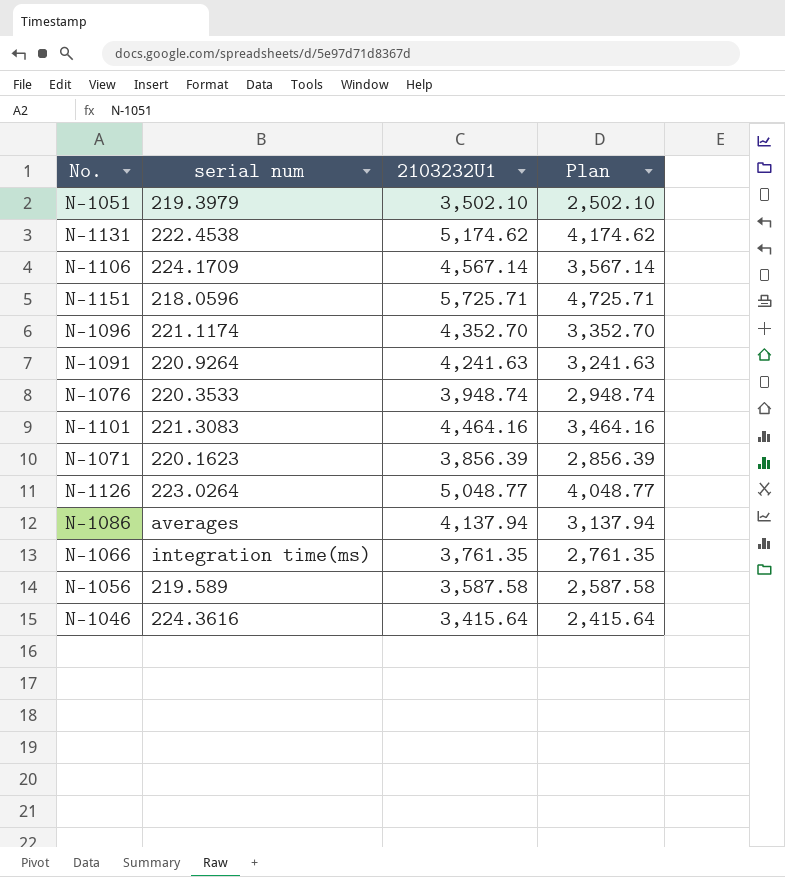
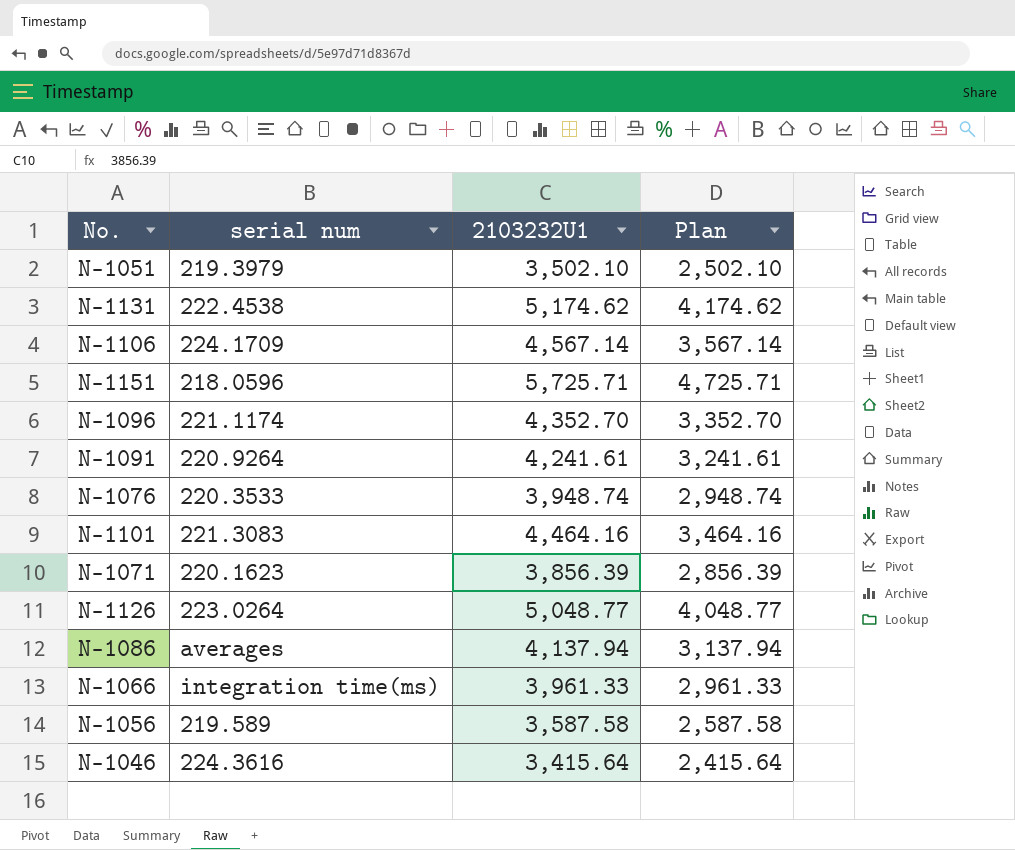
N-1091 | 2103232U1: 4,241.63 -> 4,241.61
N-1091 | Plan: 3,241.63 -> 3,241.61
N-1066 | 2103232U1: 3,761.35 -> 3,961.33
N-1066 | Plan: 2,761.35 -> 2,961.33

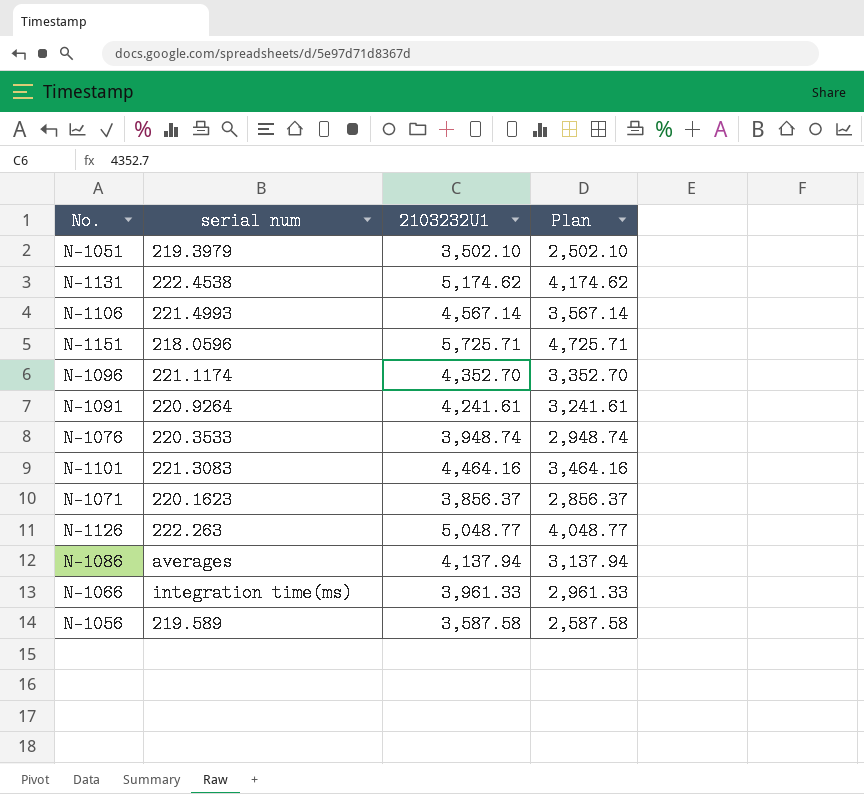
row N-1046: 224.3616 | 3,415.64 | 2,415.64 -> none
N-1106 | serial num: 224.1709 -> 221.4993
N-1071 | 2103232U1: 3,856.39 -> 3,856.37
N-1071 | Plan: 2,856.39 -> 2,856.37
N-1126 | serial num: 223.0264 -> 222.263

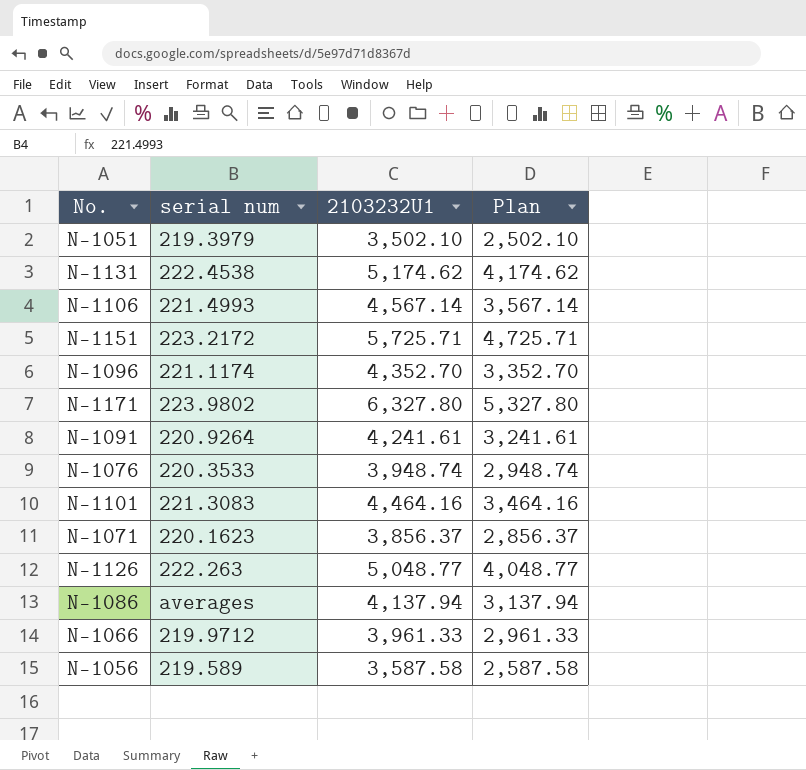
N-1151 | serial num: 218.0596 -> 223.2172
row N-1171: none -> 223.9802 | 6,327.80 | 5,327.80
N-1066 | serial num: integration time(ms) -> 219.9712

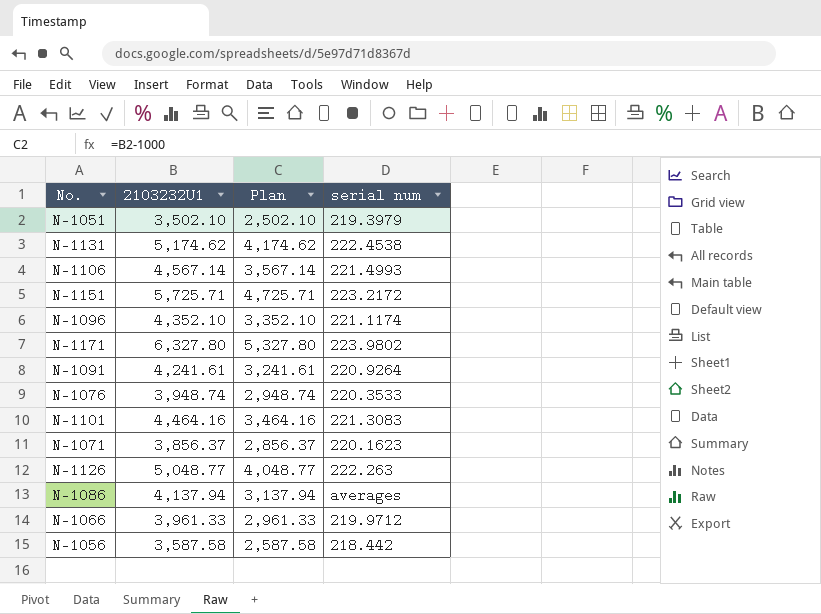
column serial num | position: 2 -> 4
N-1096 | 2103232U1: 4,352.70 -> 4,352.10
N-1096 | Plan: 3,352.70 -> 3,352.10
N-1056 | serial num: 219.589 -> 218.442

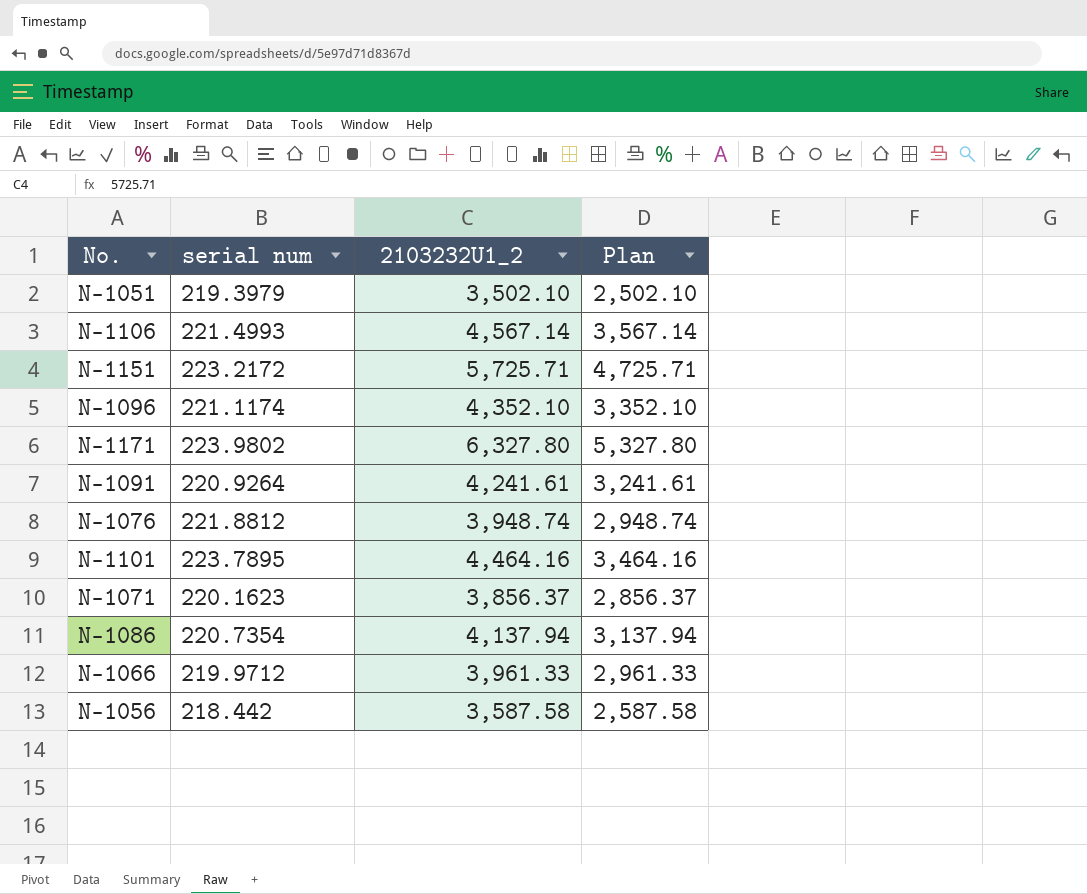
column serial num | position: 4 -> 2
column name: 2103232U1 -> 2103232U1_2
row N-1131: 5,174.62 | 4,174.62 | 222.4538 -> none
row N-1126: 5,048.77 | 4,048.77 | 222.263 -> none
N-1076 | serial num: 220.3533 -> 221.8812
N-1101 | serial num: 221.3083 -> 223.7895
N-1086 | serial num: averages -> 220.7354

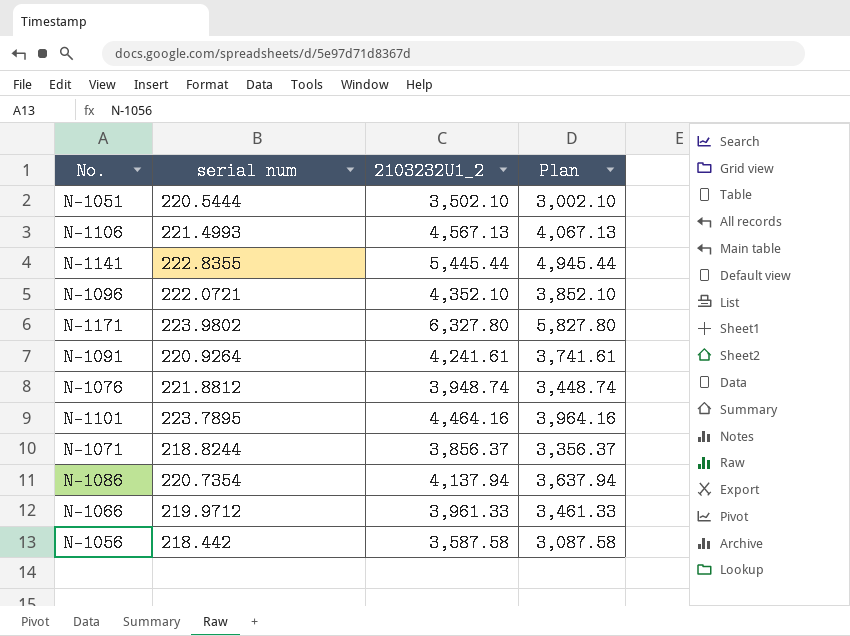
column Plan | formula: [2103232U1_2] - 1000 -> [2103232U1_2] - 500
row N-1151: 223.2172 | 5,725.71 | 4,725.71 -> none
N-1051 | serial num: 219.3979 -> 220.5444
N-1106 | 2103232U1_2: 4,567.14 -> 4,567.13
row N-1141: none -> 222.8355 | 5,445.44 | 4,945.44
N-1096 | serial num: 221.1174 -> 222.0721
N-1071 | serial num: 220.1623 -> 218.8244

